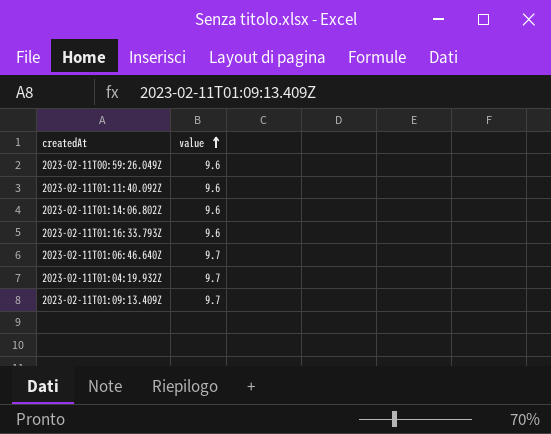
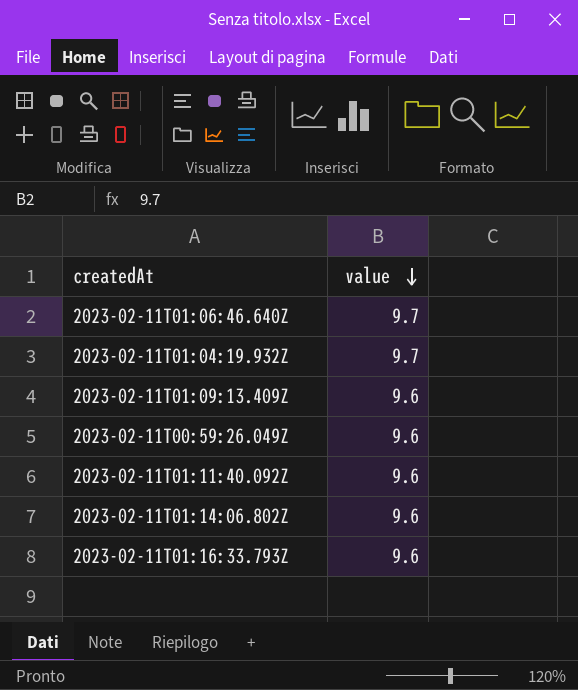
row order: value ascending -> value descending
2023-02-11T01:09:13.409Z | value: 9.7 -> 9.6

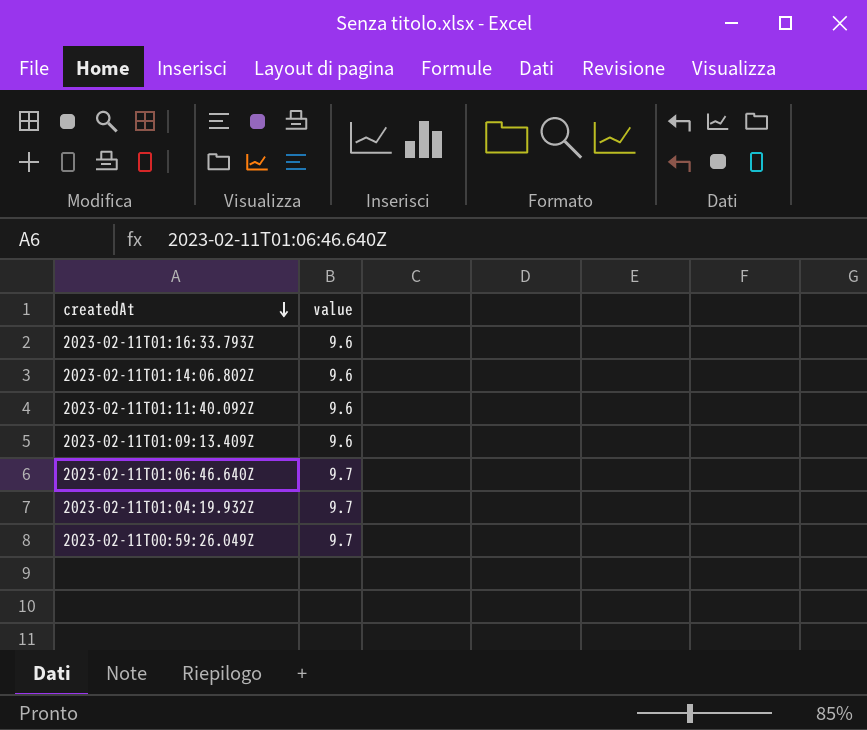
row order: value descending -> createdAt descending
2023-02-11T00:59:26.049Z | value: 9.6 -> 9.7

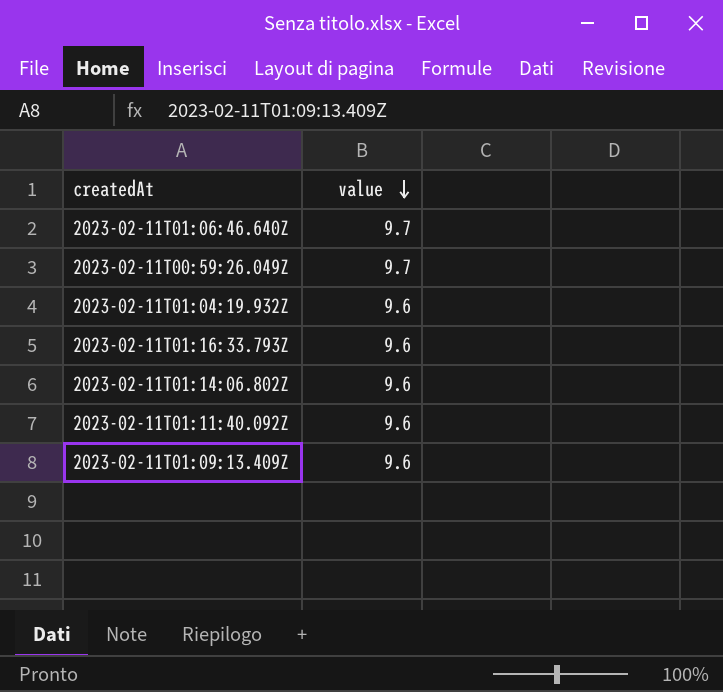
row order: createdAt descending -> value descending
2023-02-11T01:04:19.932Z | value: 9.7 -> 9.6

